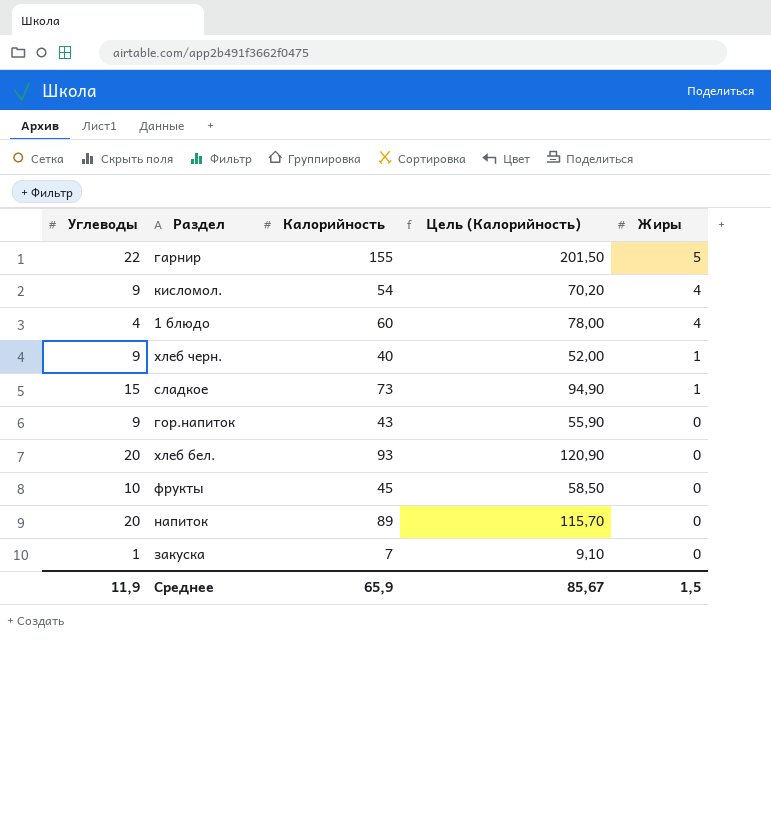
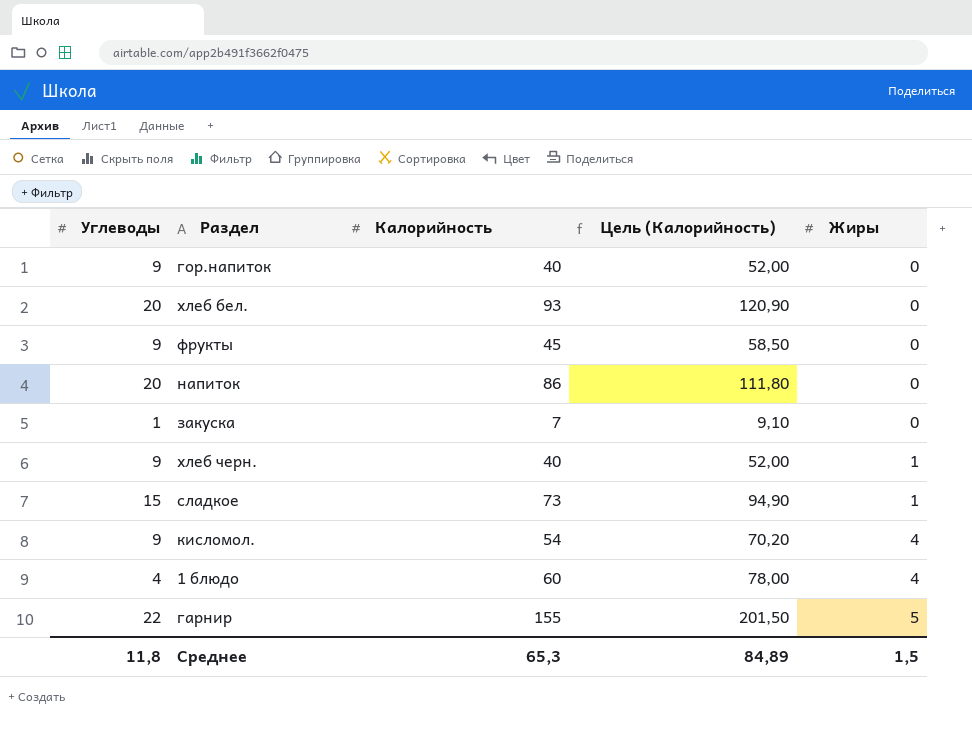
row order: Жиры descending -> Жиры ascending
гор.напиток | Калорийность: 43 -> 40
гор.напиток | Цель (Калорийность): 55,90 -> 52,00
фрукты | Углеводы: 10 -> 9
напиток | Калорийность: 89 -> 86
напиток | Цель (Калорийность): 115,70 -> 111,80
Среднее | Углеводы: 11,9 -> 11,8
Среднее | Калорийность: 65,9 -> 65,3
Среднее | Цель (Калорийность): 85,67 -> 84,89

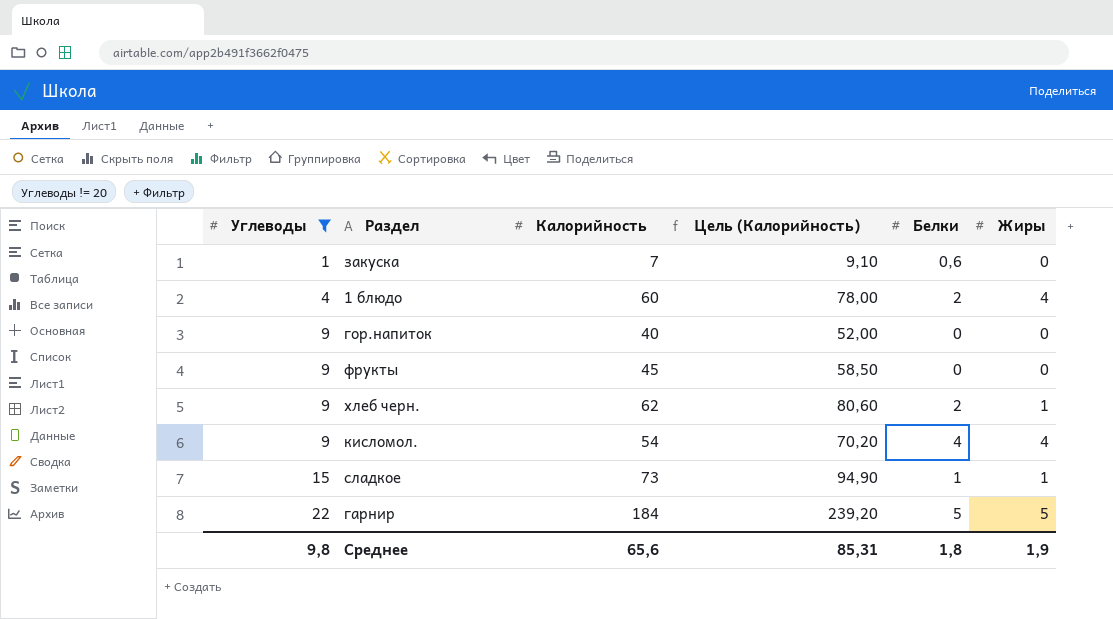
filter: none -> Углеводы != 20
row order: Жиры ascending -> Углеводы ascending
column Белки | position: none -> 5
хлеб черн. | Калорийность: 40 -> 62
хлеб черн. | Цель (Калорийность): 52,00 -> 80,60
гарнир | Калорийность: 155 -> 184
гарнир | Цель (Калорийность): 201,50 -> 239,20
Среднее | Углеводы: 11,8 -> 9,8
Среднее | Калорийность: 65,3 -> 65,6
Среднее | Цель (Калорийность): 84,89 -> 85,31
Среднее | Жиры: 1,5 -> 1,9

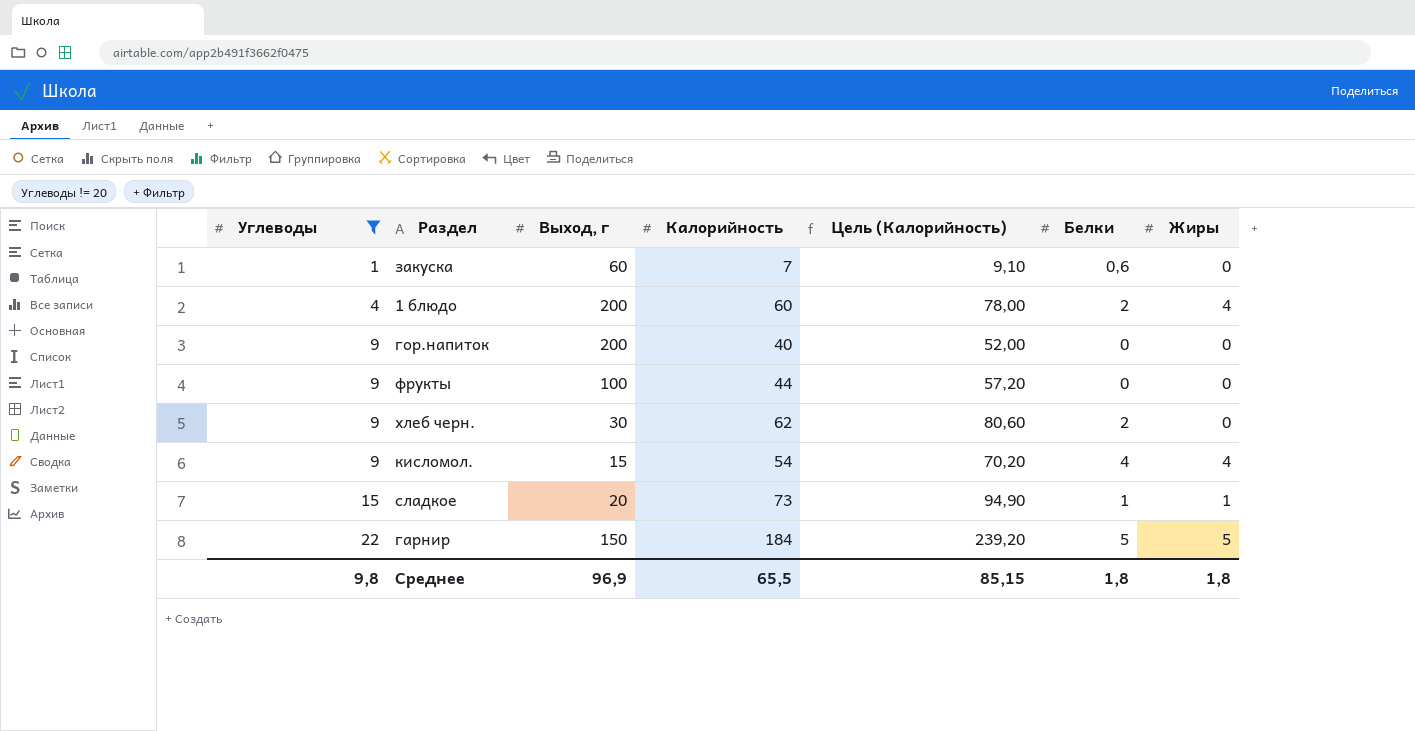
column Выход, г | position: none -> 3
фрукты | Калорийность: 45 -> 44
фрукты | Цель (Калорийность): 58,50 -> 57,20
хлеб черн. | Жиры: 1 -> 0
Среднее | Калорийность: 65,6 -> 65,5
Среднее | Цель (Калорийность): 85,31 -> 85,15
Среднее | Жиры: 1,9 -> 1,8

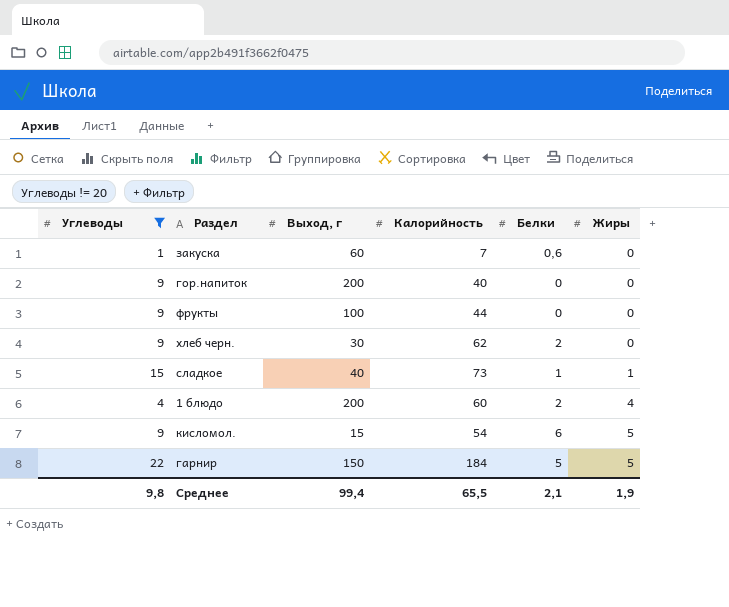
row order: Углеводы ascending -> Жиры ascending
column Цель (Калорийность) | formula: [Калорийность] * 1,3 -> none
сладкое | Выход, г: 20 -> 40
кисломол. | Белки: 4 -> 6
кисломол. | Жиры: 4 -> 5
Среднее | Выход, г: 96,9 -> 99,4
Среднее | Белки: 1,8 -> 2,1
Среднее | Жиры: 1,8 -> 1,9

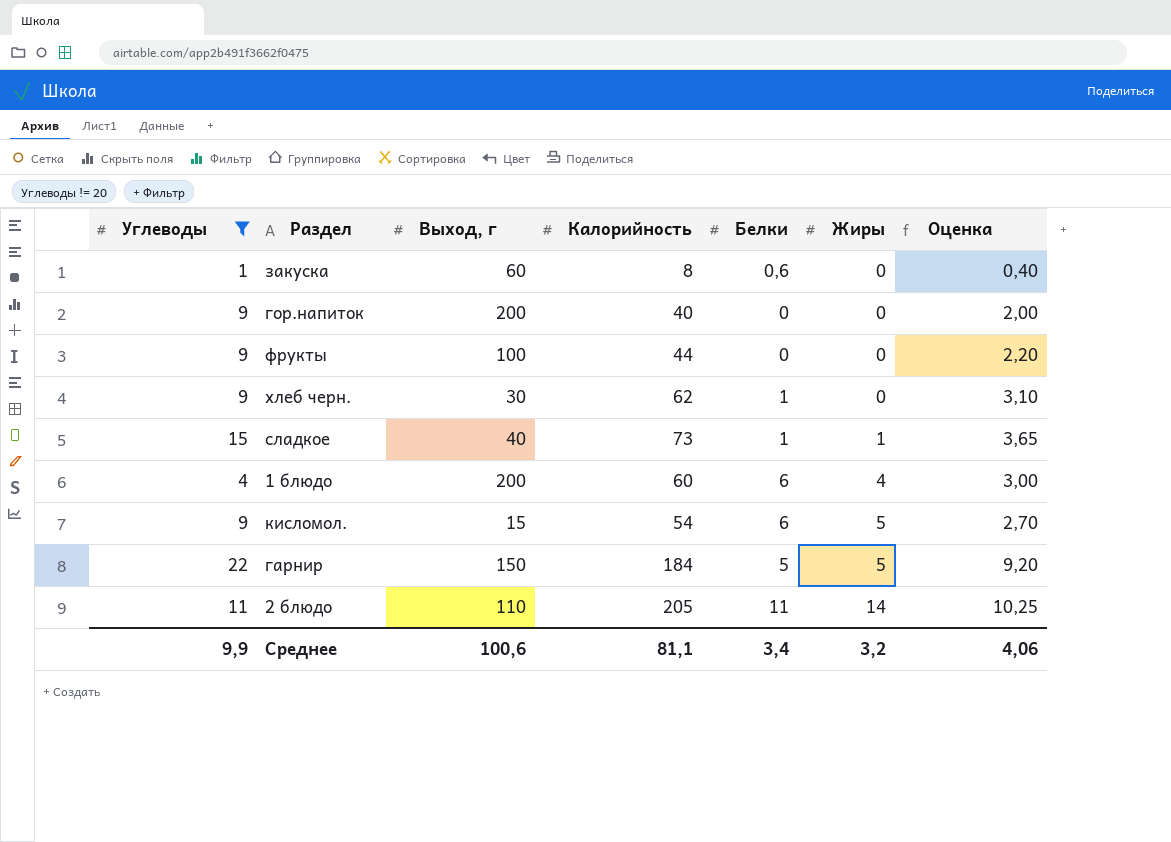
column Оценка | formula: none -> [Калорийность] * 0,05
закуска | Калорийность: 7 -> 8
хлеб черн. | Белки: 2 -> 1
1 блюдо | Белки: 2 -> 6
row 2 блюдо: none -> 11 | 110 | 205 | 11 | 14 | 10,25
Среднее | Углеводы: 9,8 -> 9,9
Среднее | Выход, г: 99,4 -> 100,6
Среднее | Калорийность: 65,5 -> 81,1
Среднее | Белки: 2,1 -> 3,4
Среднее | Жиры: 1,9 -> 3,2

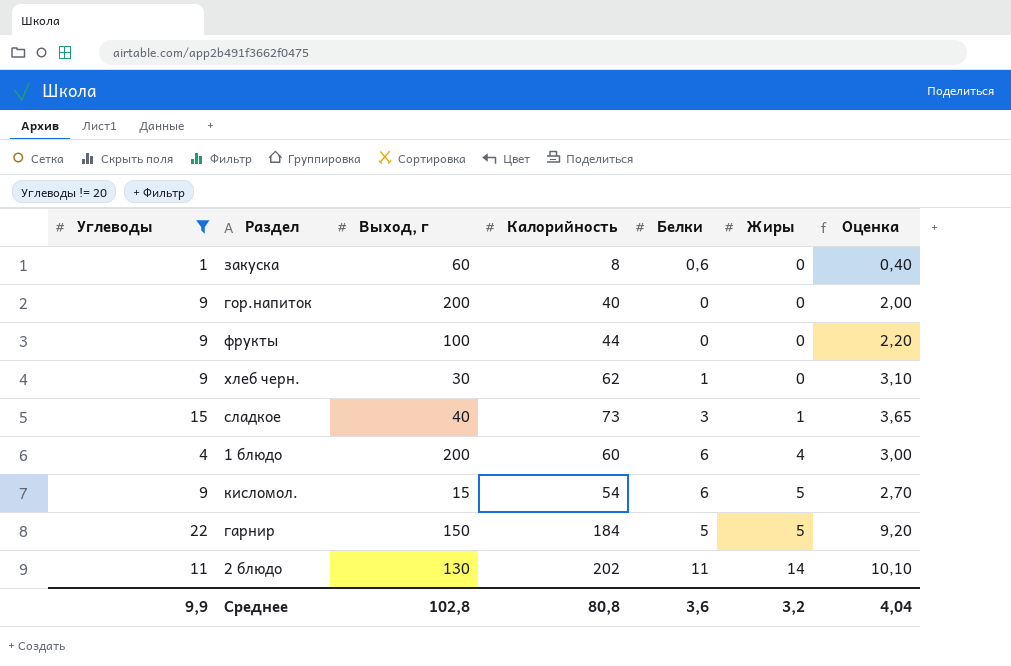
сладкое | Белки: 1 -> 3
2 блюдо | Выход, г: 110 -> 130
2 блюдо | Калорийность: 205 -> 202
2 блюдо | Оценка: 10,25 -> 10,10
Среднее | Выход, г: 100,6 -> 102,8
Среднее | Калорийность: 81,1 -> 80,8
Среднее | Белки: 3,4 -> 3,6
Среднее | Оценка: 4,06 -> 4,04

